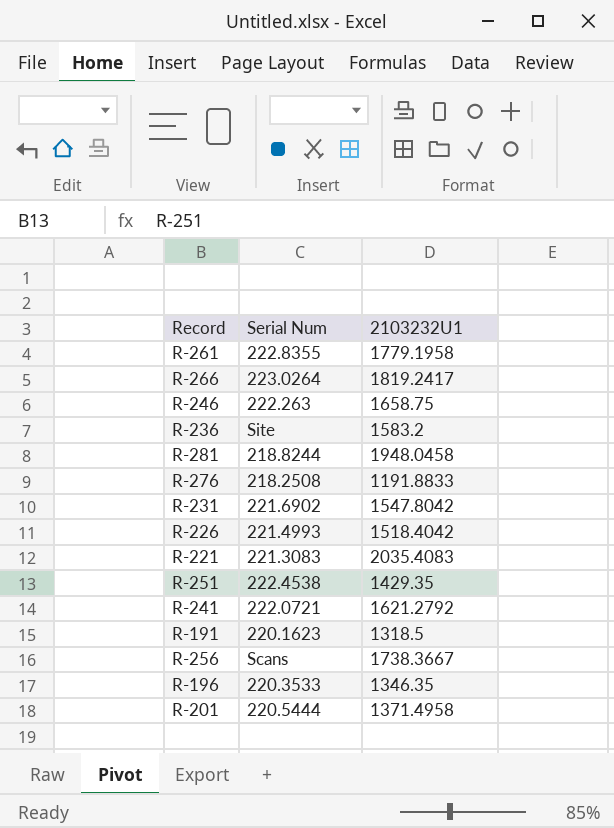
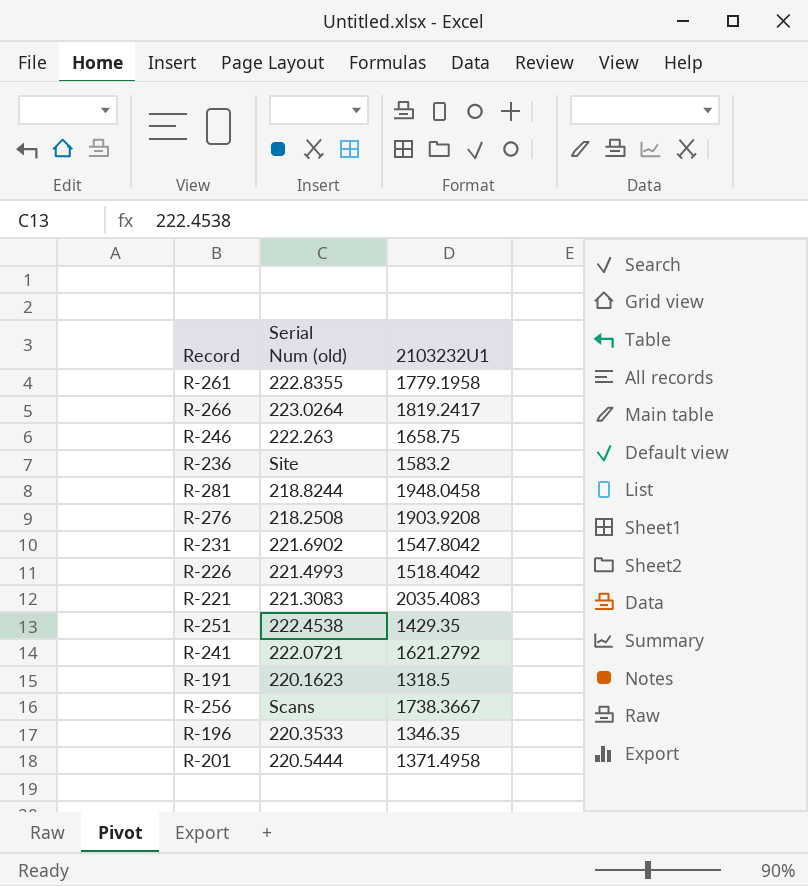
column name: Serial Num -> Serial Num (old)
R-276 | 2103232U1: 1191.8833 -> 1903.9208

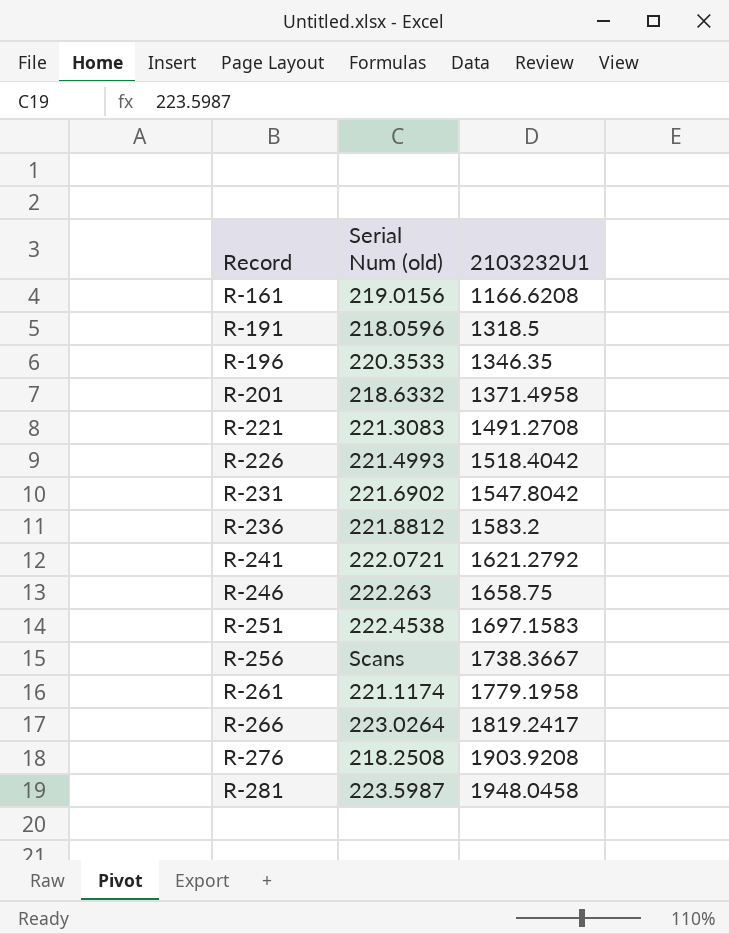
row order: none -> Record ascending
row R-161: none -> 219.0156 | 1166.6208
R-191 | Serial Num (old): 220.1623 -> 218.0596
R-201 | Serial Num (old): 220.5444 -> 218.6332
R-221 | 2103232U1: 2035.4083 -> 1491.2708
R-236 | Serial Num (old): Site -> 221.8812
R-251 | 2103232U1: 1429.35 -> 1697.1583
R-261 | Serial Num (old): 222.8355 -> 221.1174
R-281 | Serial Num (old): 218.8244 -> 223.5987

